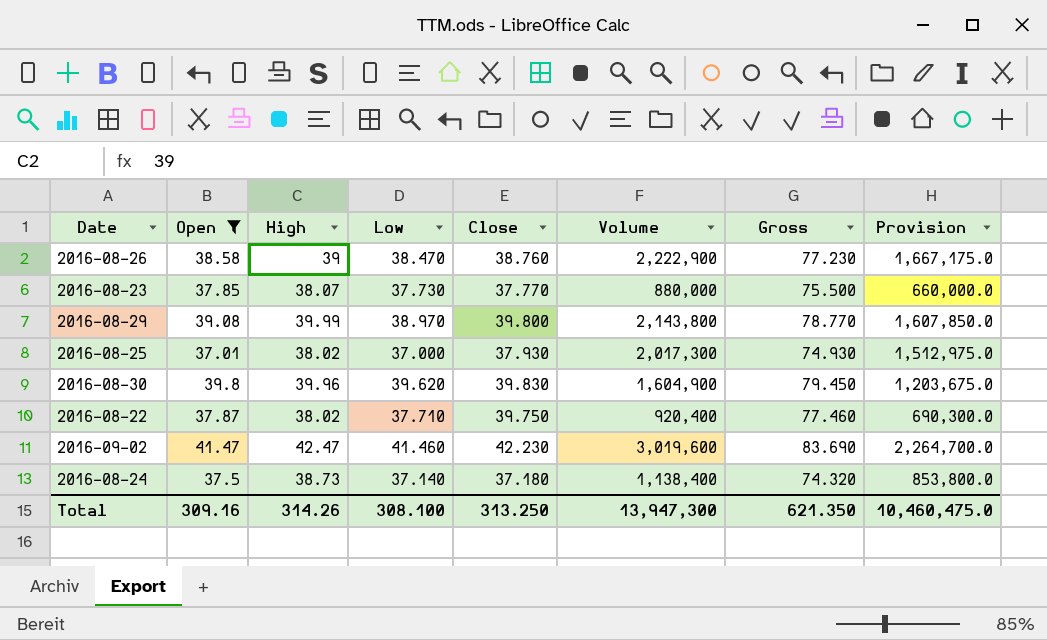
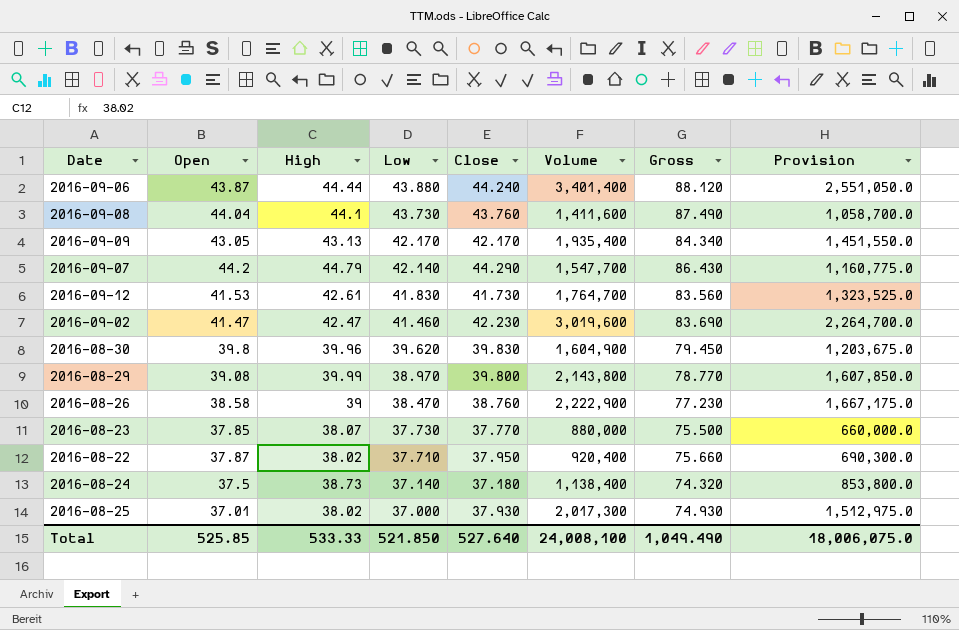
filter: Open <= 41.47 -> none
row order: none -> Low descending
2016-08-22 | Close: 39.750 -> 37.950
2016-08-22 | Gross: 77.460 -> 75.660
Total | Open: 309.16 -> 525.85
Total | High: 314.26 -> 533.33
Total | Low: 308.100 -> 521.850
Total | Close: 313.250 -> 527.640
Total | Volume: 13,947,300 -> 24,008,100
Total | Gross: 621.350 -> 1,049.490
Total | Provision: 10,460,475.0 -> 18,006,075.0

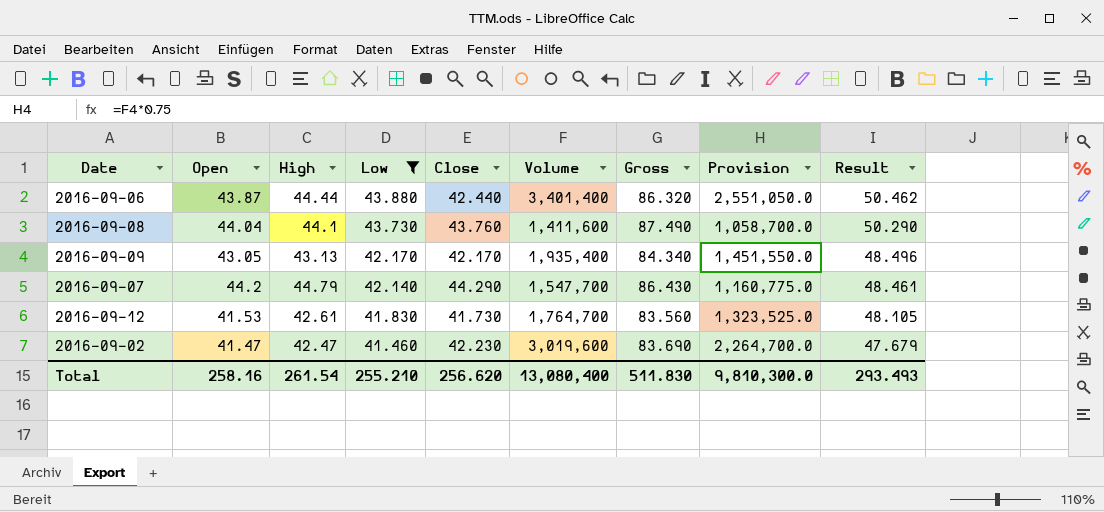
filter: none -> Low >= 41.460
column Result | formula: none -> [Low] * 1.15
2016-09-06 | Close: 44.240 -> 42.440
2016-09-06 | Gross: 88.120 -> 86.320
Total | Open: 525.85 -> 258.16
Total | High: 533.33 -> 261.54
Total | Low: 521.850 -> 255.210
Total | Close: 527.640 -> 256.620
Total | Volume: 24,008,100 -> 13,080,400
Total | Gross: 1,049.490 -> 511.830
Total | Provision: 18,006,075.0 -> 9,810,300.0

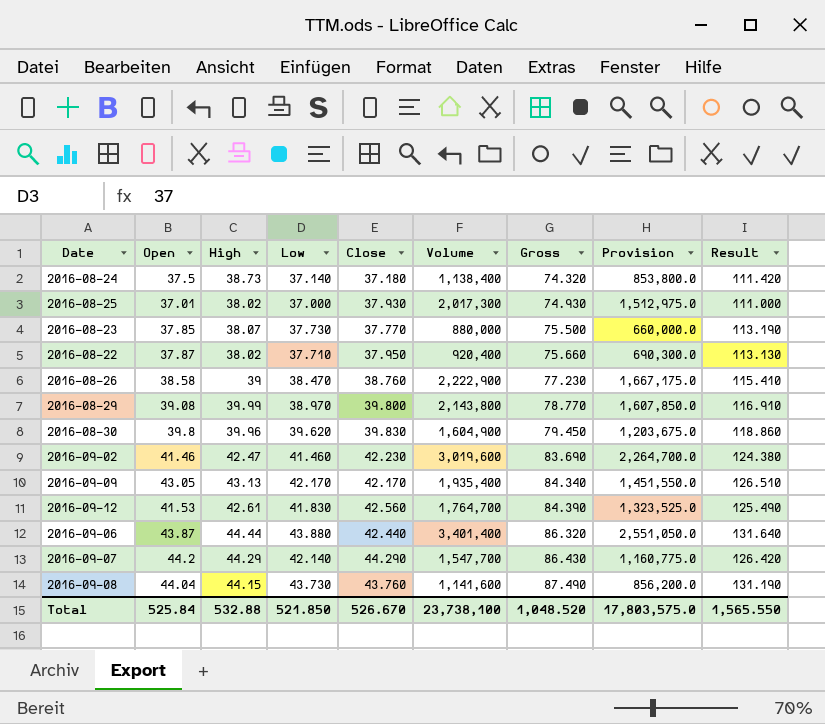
filter: Low >= 41.460 -> none
row order: Low descending -> Gross ascending
column Result | formula: [Low] * 1.15 -> [Low] * 3
2016-09-02 | Open: 41.47 -> 41.46
2016-09-12 | Close: 41.730 -> 42.560
2016-09-12 | Gross: 83.560 -> 84.390
2016-09-07 | High: 44.79 -> 44.29
2016-09-08 | High: 44.1 -> 44.15
2016-09-08 | Volume: 1,411,600 -> 1,141,600
2016-09-08 | Provision: 1,058,700.0 -> 856,200.0
Total | Open: 258.16 -> 525.84
Total | High: 261.54 -> 532.88
Total | Low: 255.210 -> 521.850
Total | Close: 256.620 -> 526.670
Total | Volume: 13,080,400 -> 23,738,100
Total | Gross: 511.830 -> 1,048.520
Total | Provision: 9,810,300.0 -> 17,803,575.0
Total | Result: 293.493 -> 1,565.550

